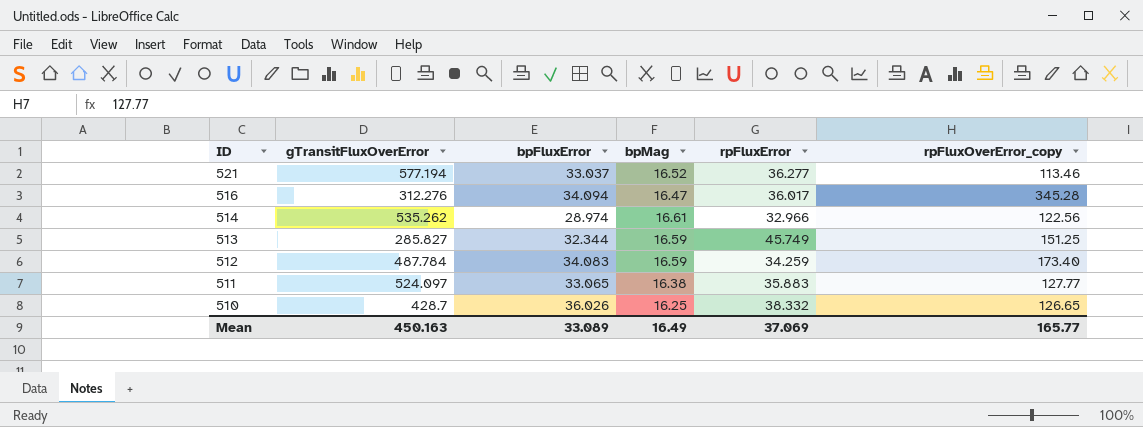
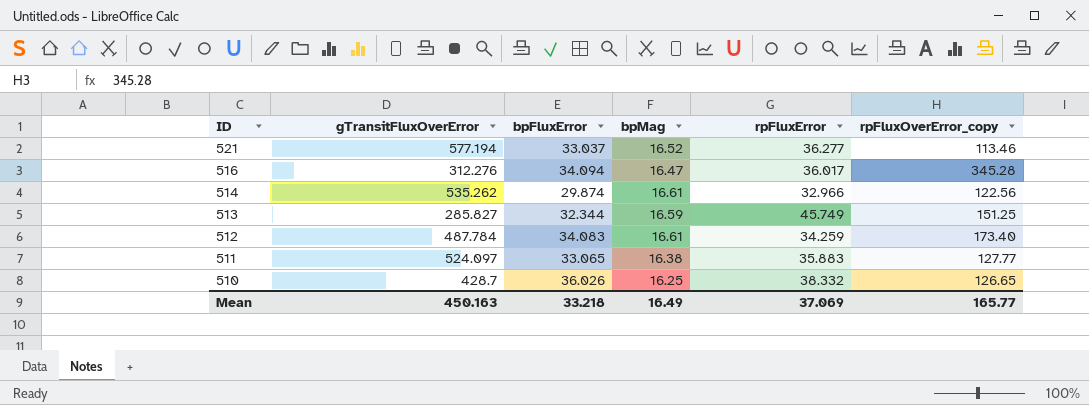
514 | bpFluxError: 28.974 -> 29.874
512 | bpMag: 16.59 -> 16.61
Mean | bpFluxError: 33.089 -> 33.218

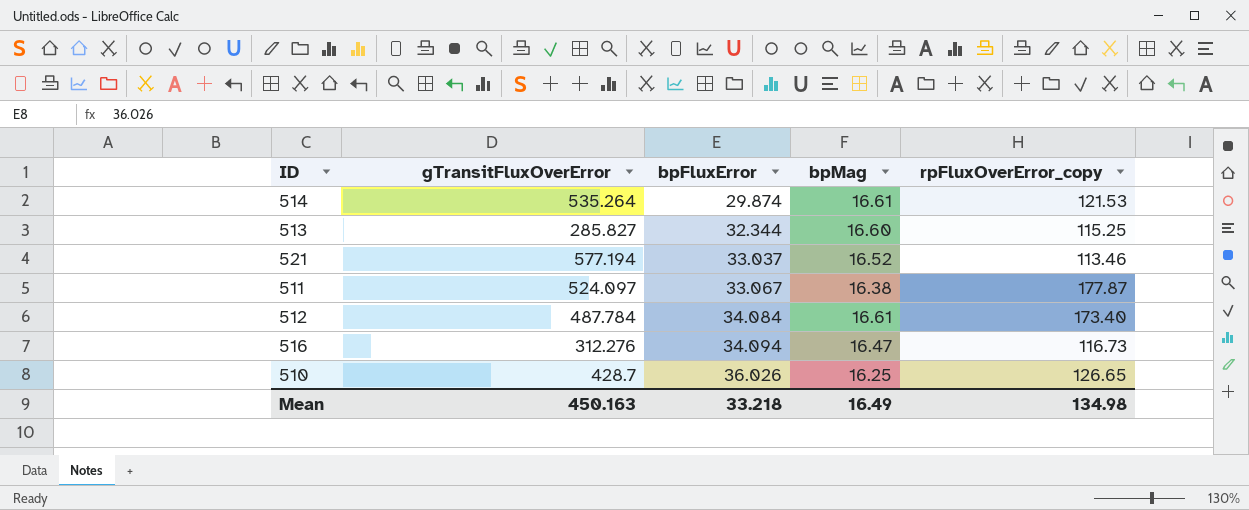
row order: ID descending -> bpFluxError ascending
column rpFluxError | position: 5 -> none
514 | gTransitFluxOverError: 535.262 -> 535.264
514 | rpFluxOverError_copy: 122.56 -> 121.53
513 | bpMag: 16.59 -> 16.60
513 | rpFluxOverError_copy: 151.25 -> 115.25
511 | bpFluxError: 33.065 -> 33.067
511 | rpFluxOverError_copy: 127.77 -> 177.87
512 | bpFluxError: 34.083 -> 34.084
516 | rpFluxOverError_copy: 345.28 -> 116.73
Mean | rpFluxOverError_copy: 165.77 -> 134.98

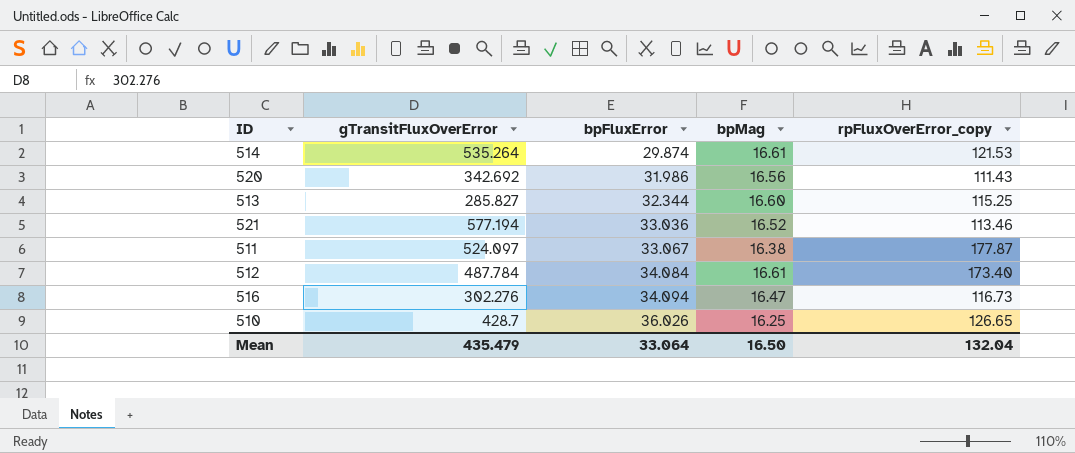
row 520: none -> 342.692 | 31.986 | 16.56 | 111.43
521 | bpFluxError: 33.037 -> 33.036
516 | gTransitFluxOverError: 312.276 -> 302.276
Mean | gTransitFluxOverError: 450.163 -> 435.479
Mean | bpFluxError: 33.218 -> 33.064
Mean | bpMag: 16.49 -> 16.50
Mean | rpFluxOverError_copy: 134.98 -> 132.04

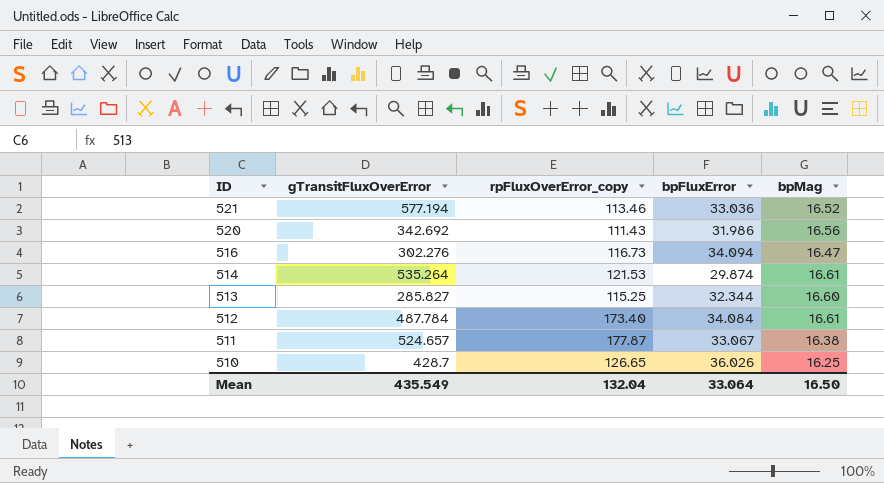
row order: bpFluxError ascending -> ID descending
column rpFluxOverError_copy | position: 5 -> 3
511 | gTransitFluxOverError: 524.097 -> 524.657
Mean | gTransitFluxOverError: 435.479 -> 435.549

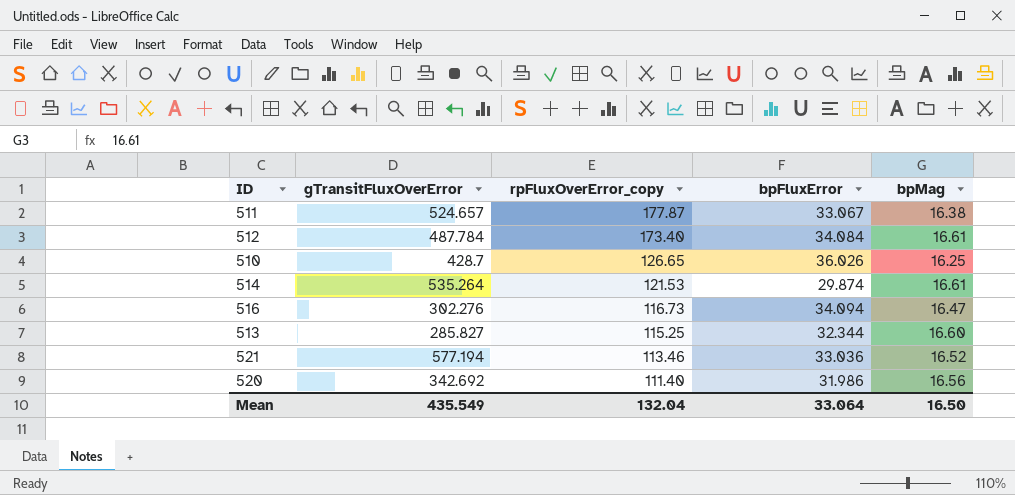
row order: ID descending -> rpFluxOverError_copy descending
520 | rpFluxOverError_copy: 111.43 -> 111.40

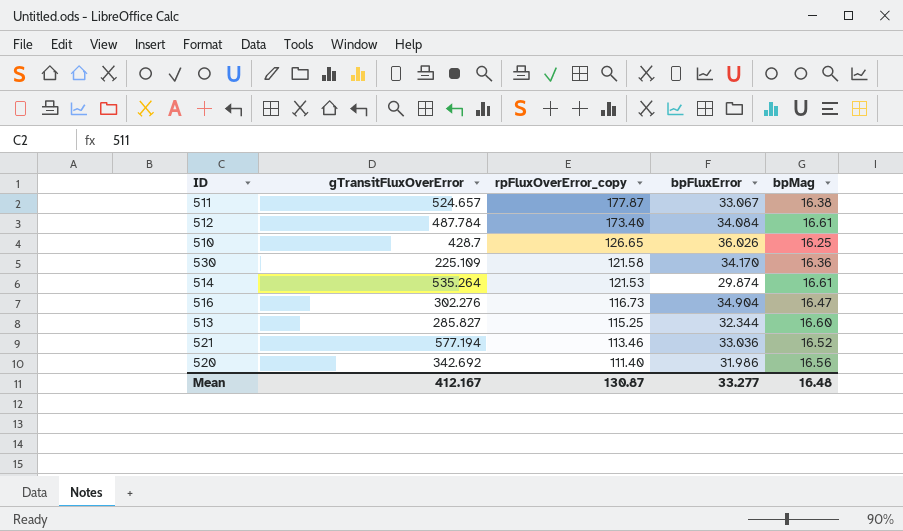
row 530: none -> 225.109 | 121.58 | 34.170 | 16.36
516 | bpFluxError: 34.094 -> 34.904
Mean | gTransitFluxOverError: 435.549 -> 412.167
Mean | rpFluxOverError_copy: 132.04 -> 130.87
Mean | bpFluxError: 33.064 -> 33.277
Mean | bpMag: 16.50 -> 16.48

